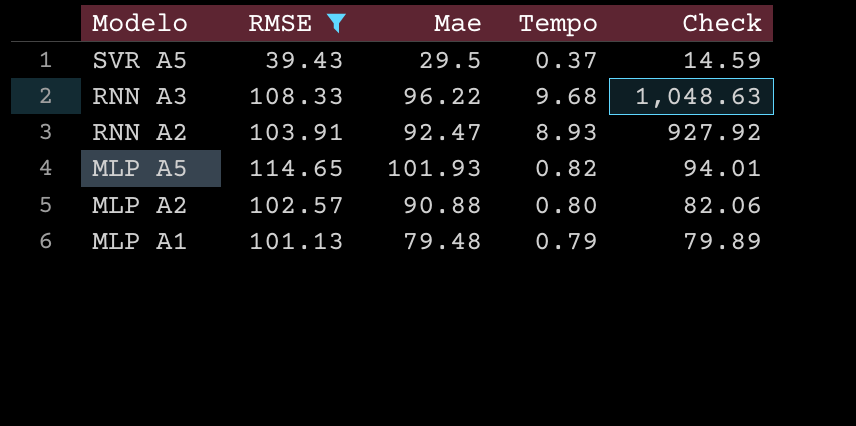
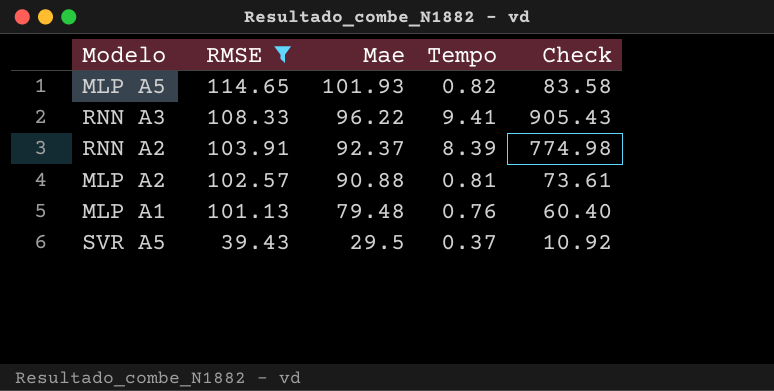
row order: Modelo descending -> RMSE descending
column Check | formula: [RMSE] * [Tempo] -> [Mae] * [Tempo]
RNN A3 | Tempo: 9.68 -> 9.41
RNN A2 | Mae: 92.47 -> 92.37
RNN A2 | Tempo: 8.93 -> 8.39
MLP A2 | Tempo: 0.80 -> 0.81
MLP A1 | Tempo: 0.79 -> 0.76

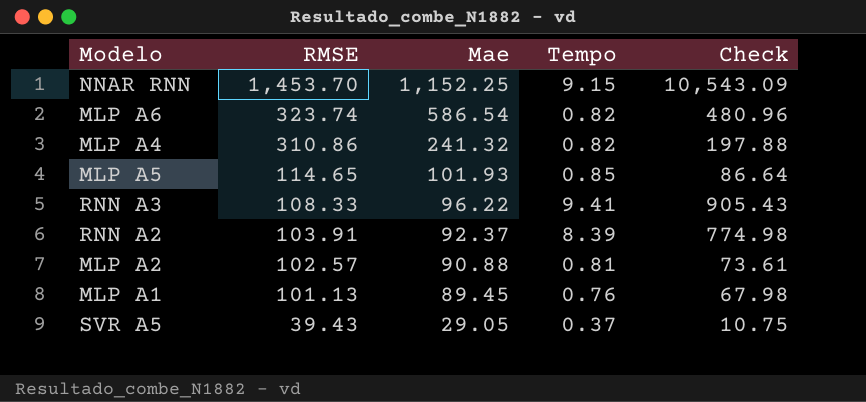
filter: RMSE <= 114.65 -> none
MLP A5 | Tempo: 0.82 -> 0.85
MLP A5 | Check: 83.58 -> 86.64
MLP A1 | Mae: 79.48 -> 89.45
MLP A1 | Check: 60.40 -> 67.98
SVR A5 | Mae: 29.5 -> 29.05
SVR A5 | Check: 10.92 -> 10.75

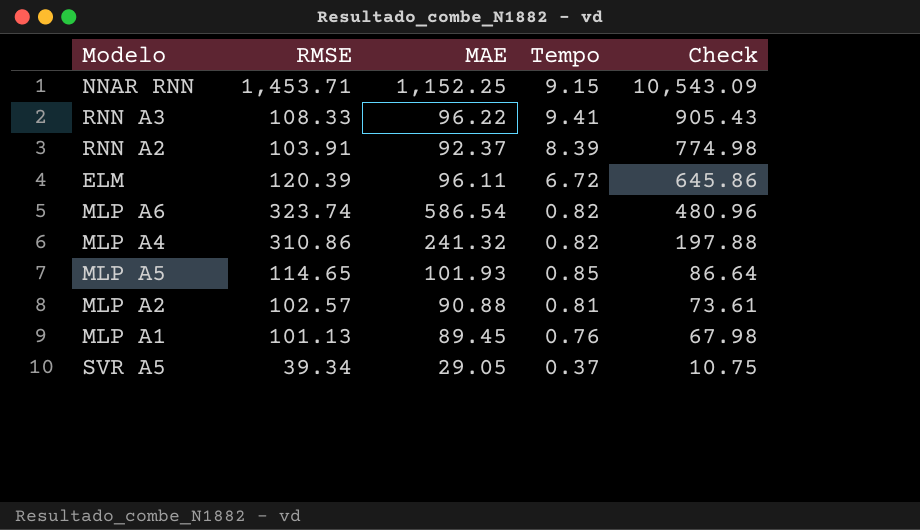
row order: RMSE descending -> Check descending
column name: Mae -> MAE
NNAR RNN | RMSE: 1,453.70 -> 1,453.71
row ELM: none -> 120.39 | 96.11 | 6.72 | 645.86
SVR A5 | RMSE: 39.43 -> 39.34

